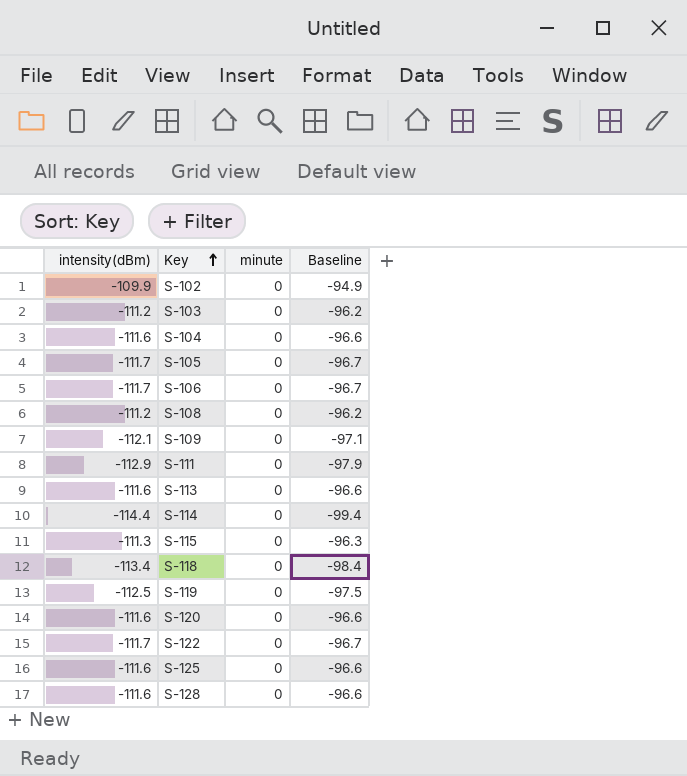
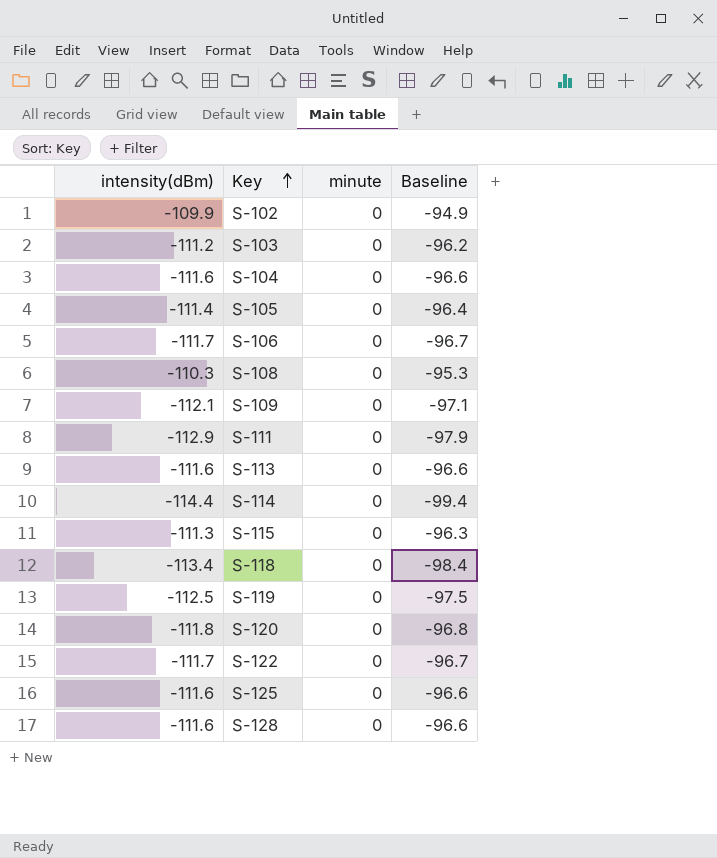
S-105 | intensity(dBm): -111.7 -> -111.4
S-105 | Baseline: -96.7 -> -96.4
S-108 | intensity(dBm): -111.2 -> -110.3
S-108 | Baseline: -96.2 -> -95.3
S-120 | intensity(dBm): -111.6 -> -111.8
S-120 | Baseline: -96.6 -> -96.8

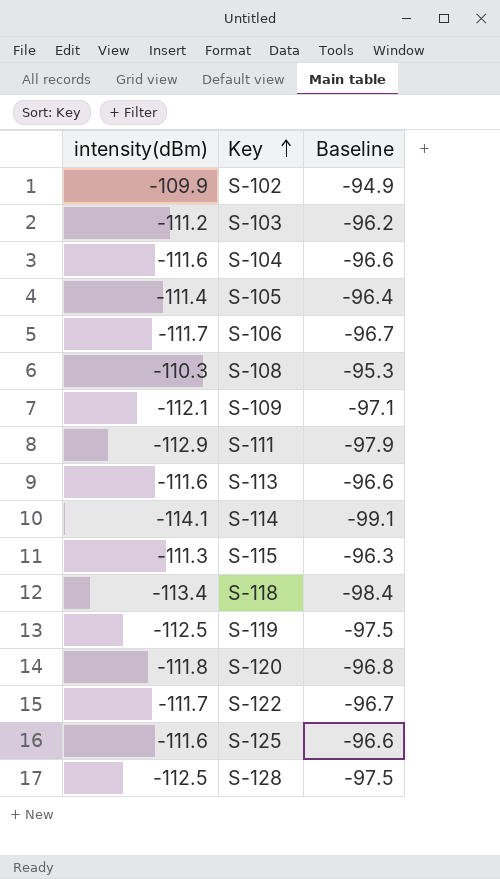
column minute | position: 3 -> none
S-114 | intensity(dBm): -114.4 -> -114.1
S-114 | Baseline: -99.4 -> -99.1
S-128 | intensity(dBm): -111.6 -> -112.5
S-128 | Baseline: -96.6 -> -97.5

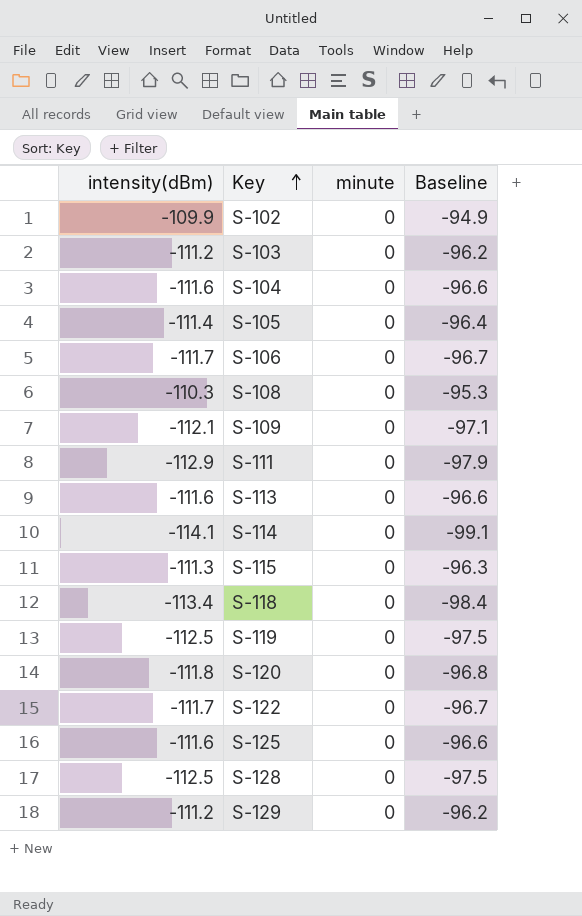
column minute | position: none -> 3
row S-129: none -> -111.2 | 0 | -96.2

